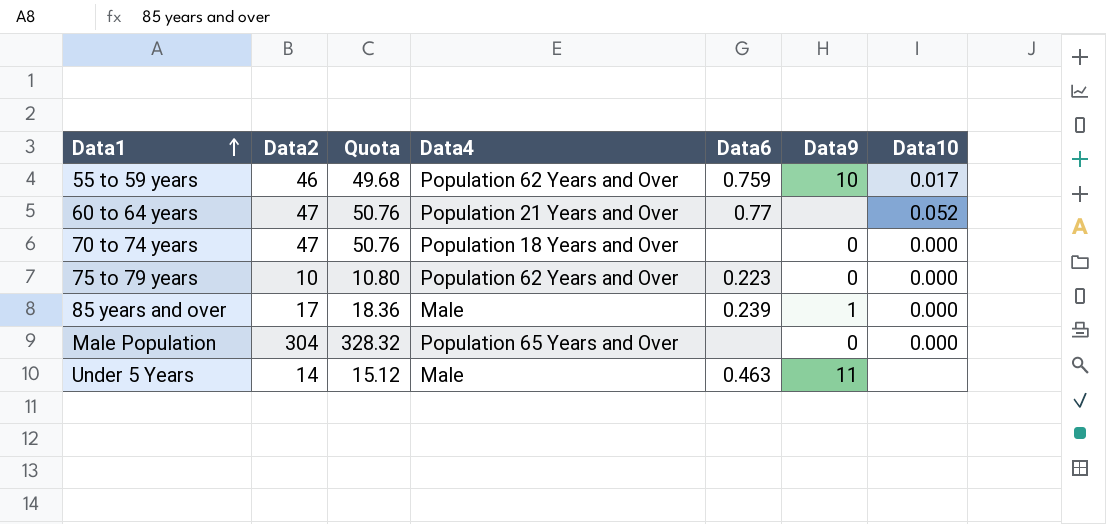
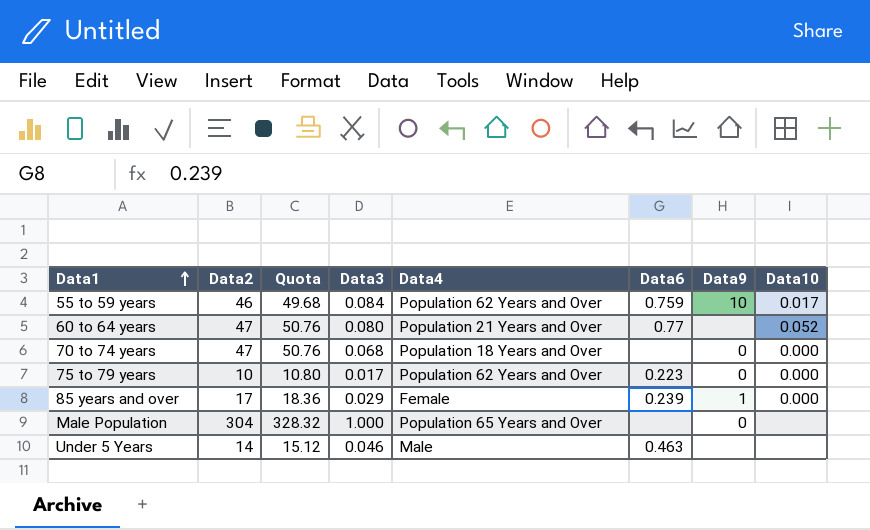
column Data3 | position: none -> 4
85 years and over | Data4: Male -> Female
Male Population | Data10: 0.000 -> none
Under 5 Years | Data9: 11 -> none

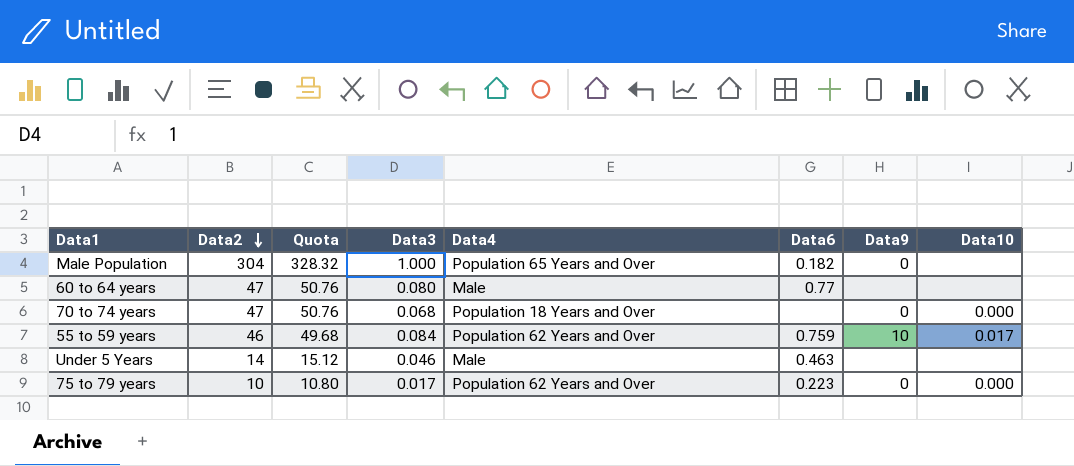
row order: Data1 ascending -> Data2 descending
row 85 years and over: 17 | 18.36 | 0.029 | Female | 0.239 | 1 | 0.000 -> none
Male Population | Data6: none -> 0.182
60 to 64 years | Data4: Population 21 Years and Over -> Male
60 to 64 years | Data10: 0.052 -> none

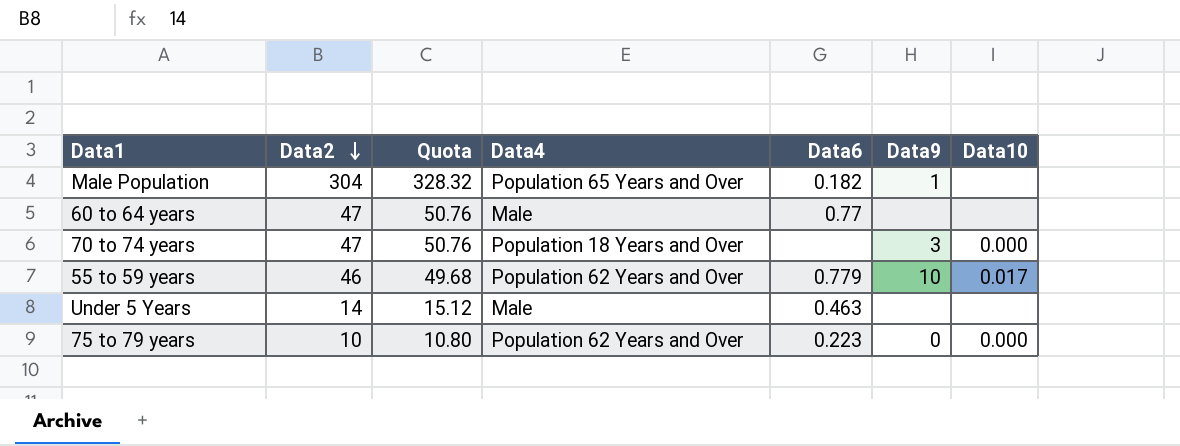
column Data3 | position: 4 -> none
Male Population | Data9: 0 -> 1
70 to 74 years | Data9: 0 -> 3
55 to 59 years | Data6: 0.759 -> 0.779

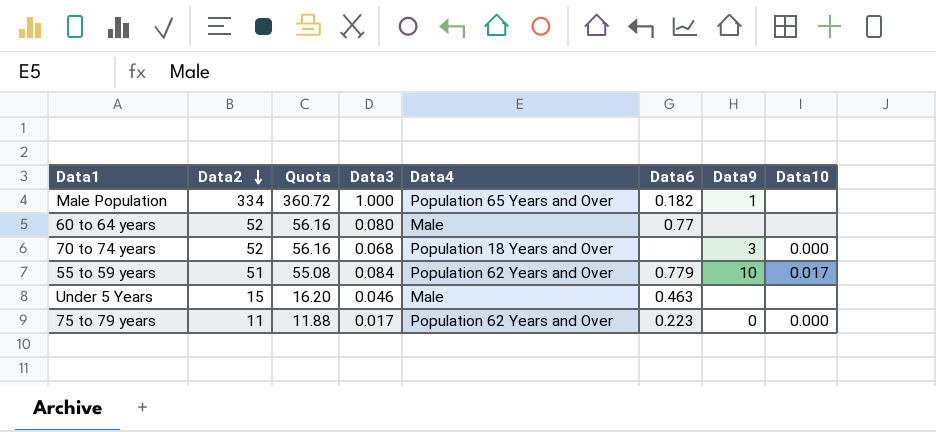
column Data3 | position: none -> 4
Male Population | Data2: 304 -> 334
Male Population | Quota: 328.32 -> 360.72
60 to 64 years | Data2: 47 -> 52
60 to 64 years | Quota: 50.76 -> 56.16
70 to 74 years | Data2: 47 -> 52
70 to 74 years | Quota: 50.76 -> 56.16
55 to 59 years | Data2: 46 -> 51
55 to 59 years | Quota: 49.68 -> 55.08
Under 5 Years | Data2: 14 -> 15
Under 5 Years | Quota: 15.12 -> 16.20
75 to 79 years | Data2: 10 -> 11
75 to 79 years | Quota: 10.80 -> 11.88

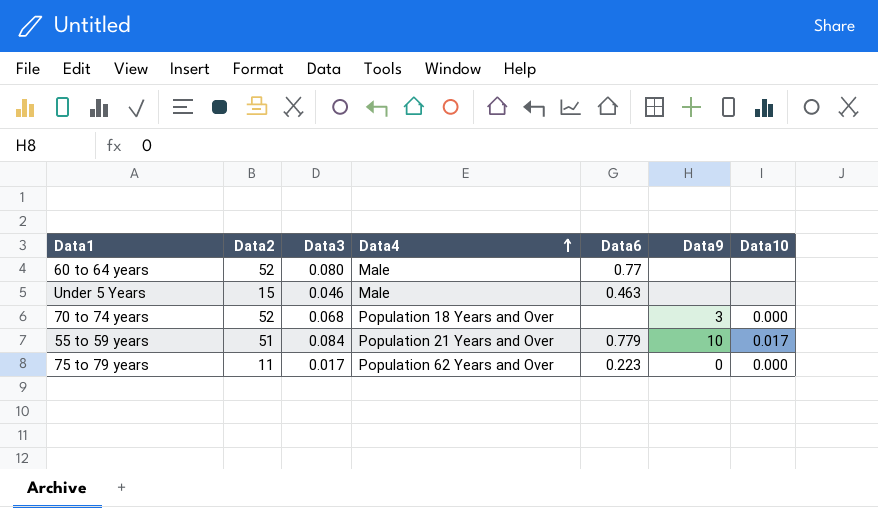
row order: Data2 descending -> Data4 ascending
column Quota | formula: [Data2] * 1.08 -> none
row Male Population: 334 | 360.72 | 1.000 | Population 65 Years and Over | 0.182 | 1 | none -> none
55 to 59 years | Data4: Population 62 Years and Over -> Population 21 Years and Over

